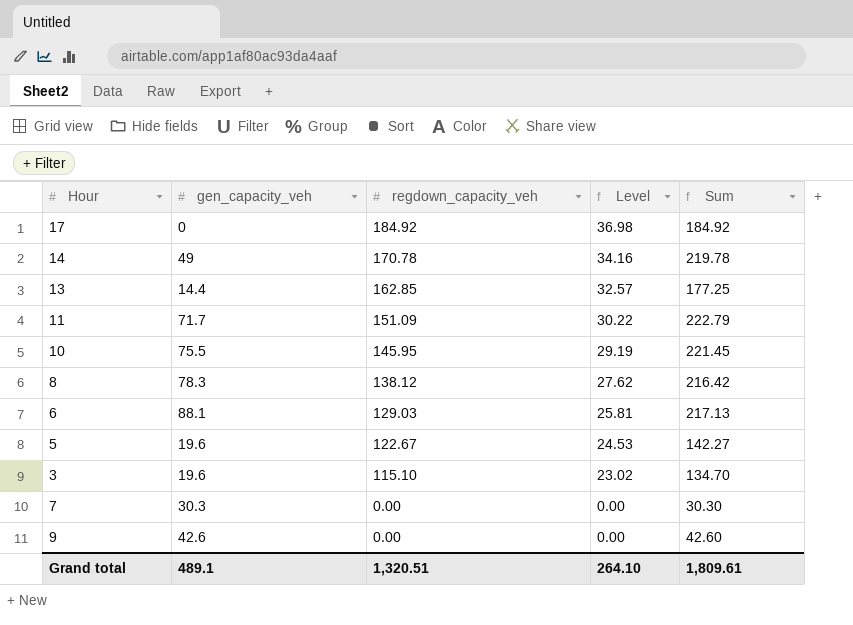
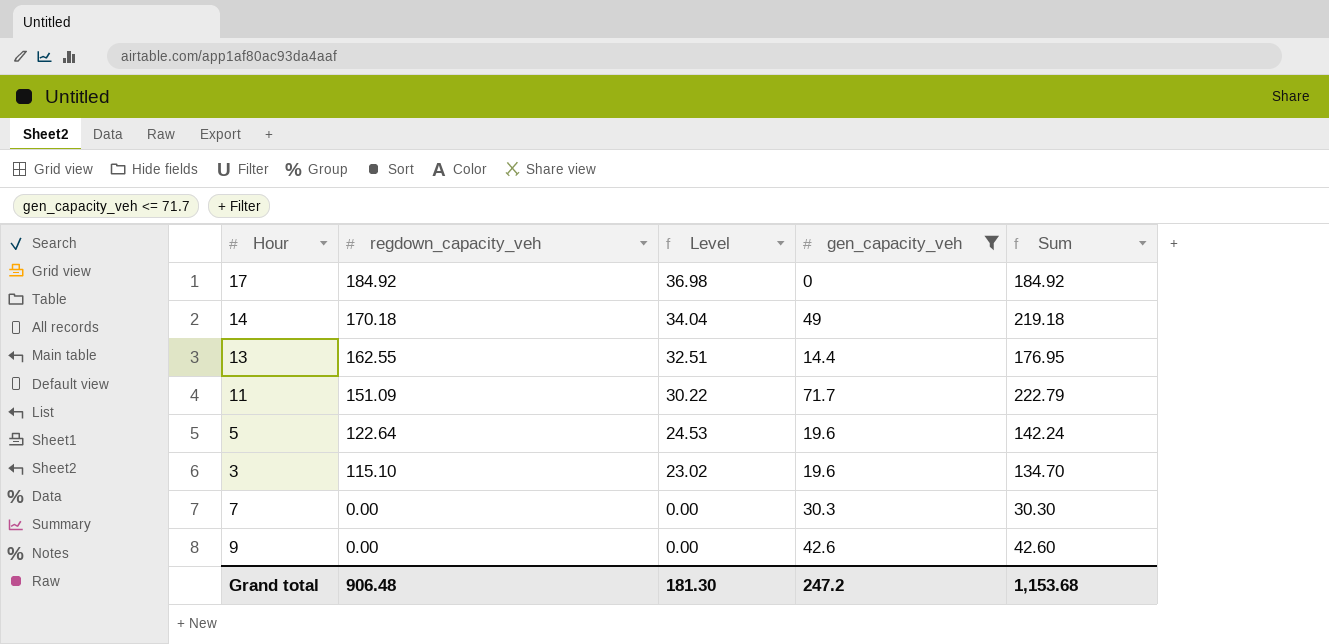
filter: none -> gen_capacity_veh <= 71.7
column gen_capacity_veh | position: 2 -> 4
14 | regdown_capacity_veh: 170.78 -> 170.18
14 | Level: 34.16 -> 34.04
14 | Sum: 219.78 -> 219.18
13 | regdown_capacity_veh: 162.85 -> 162.55
13 | Level: 32.57 -> 32.51
13 | Sum: 177.25 -> 176.95
5 | regdown_capacity_veh: 122.67 -> 122.64
5 | Sum: 142.27 -> 142.24
Grand total | regdown_capacity_veh: 1,320.51 -> 906.48
Grand total | Level: 264.10 -> 181.30
Grand total | gen_capacity_veh: 489.1 -> 247.2
Grand total | Sum: 1,809.61 -> 1,153.68

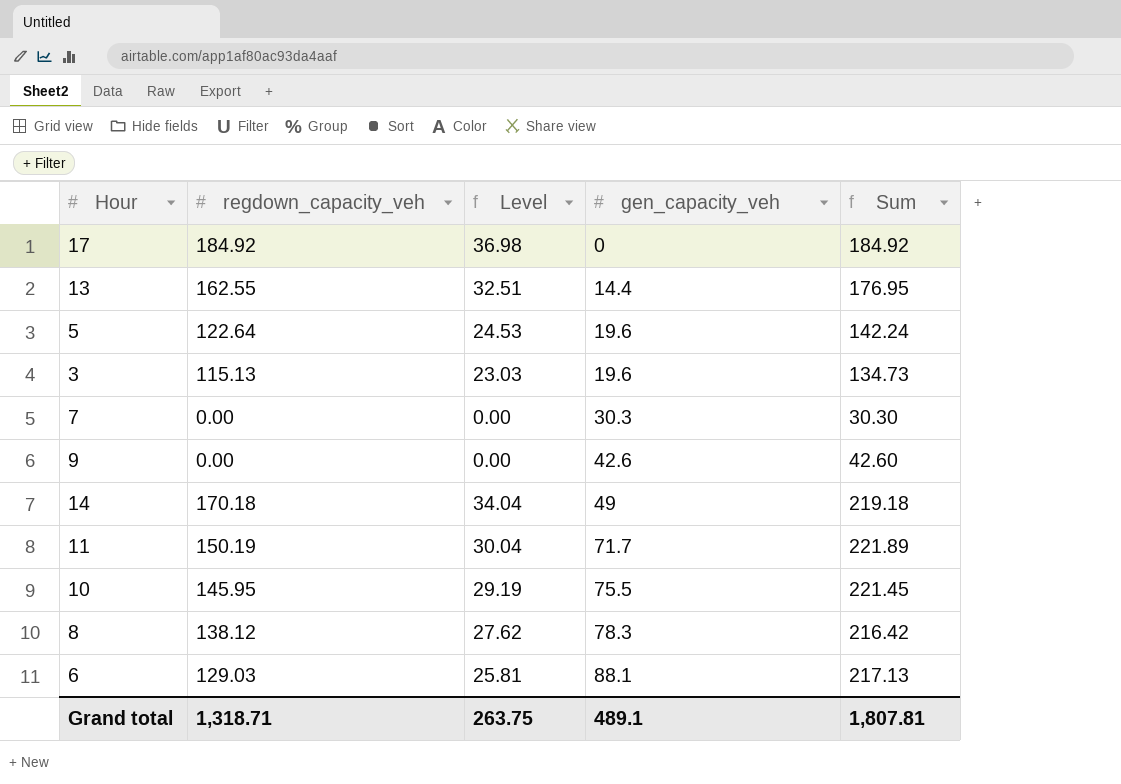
filter: gen_capacity_veh <= 71.7 -> none
row order: regdown_capacity_veh descending -> gen_capacity_veh ascending
3 | regdown_capacity_veh: 115.10 -> 115.13
3 | Level: 23.02 -> 23.03
3 | Sum: 134.70 -> 134.73
11 | regdown_capacity_veh: 151.09 -> 150.19
11 | Level: 30.22 -> 30.04
11 | Sum: 222.79 -> 221.89
Grand total | regdown_capacity_veh: 906.48 -> 1,318.71
Grand total | Level: 181.30 -> 263.75
Grand total | gen_capacity_veh: 247.2 -> 489.1
Grand total | Sum: 1,153.68 -> 1,807.81

